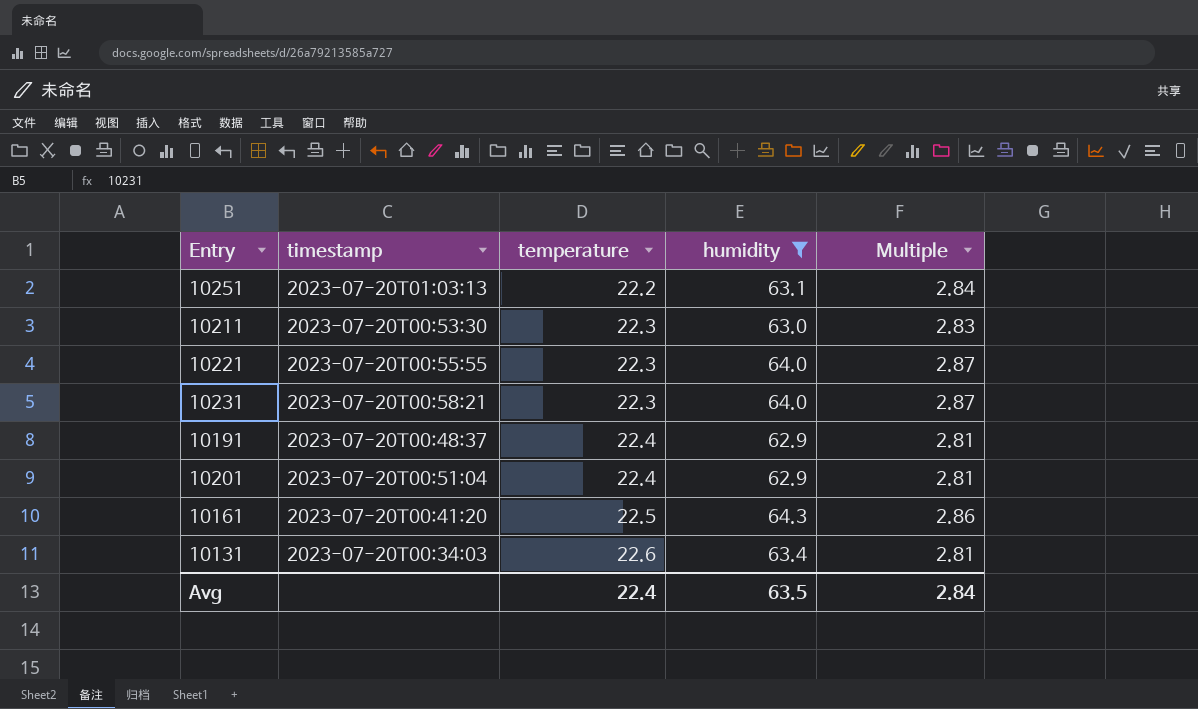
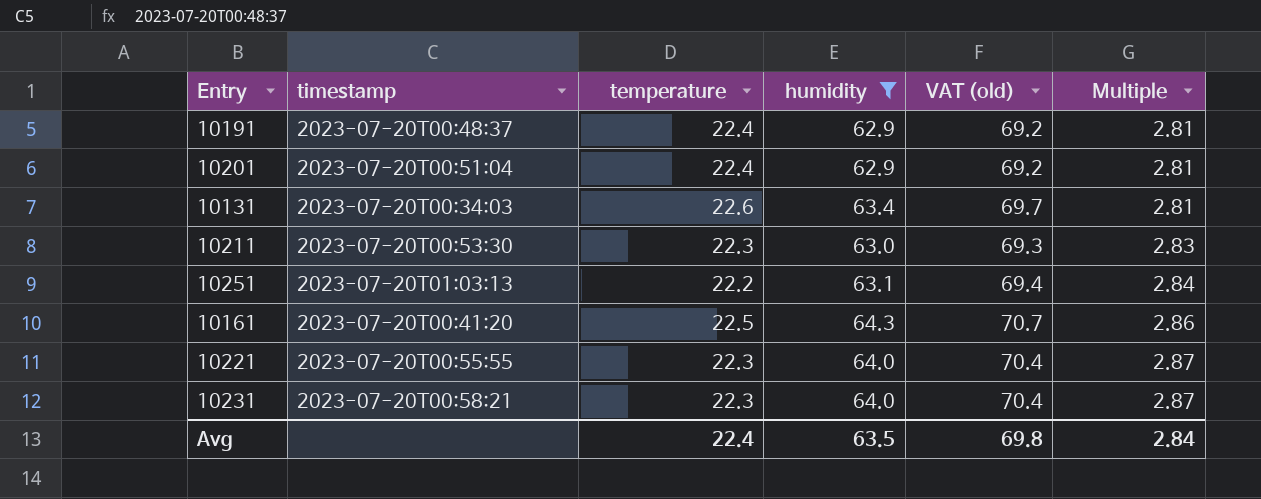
row order: temperature ascending -> Multiple ascending
column VAT (old) | formula: none -> [humidity] * 1.1

